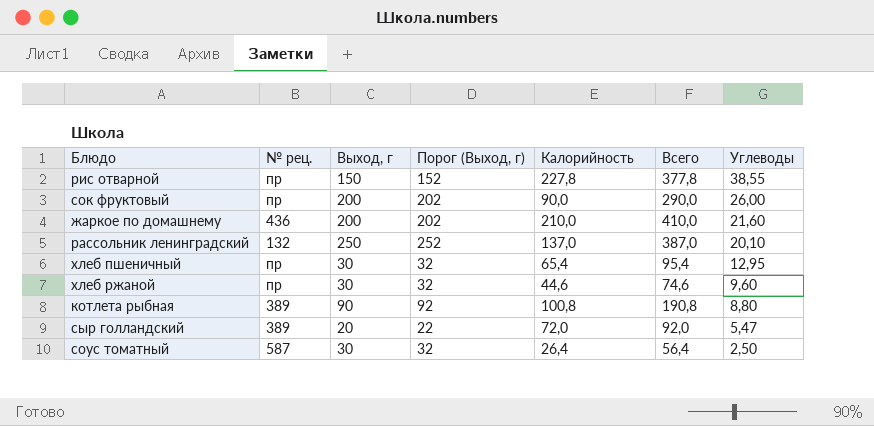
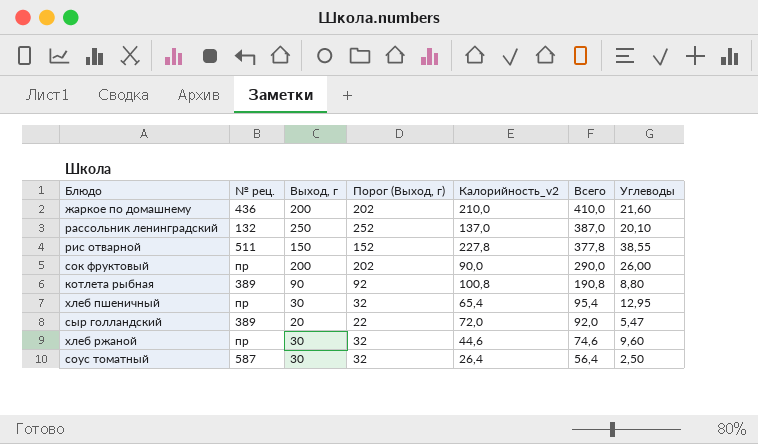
row order: Углеводы descending -> Всего descending
column name: Калорийность -> Калорийность_v2
рис отварной | № рец.: пр -> 511

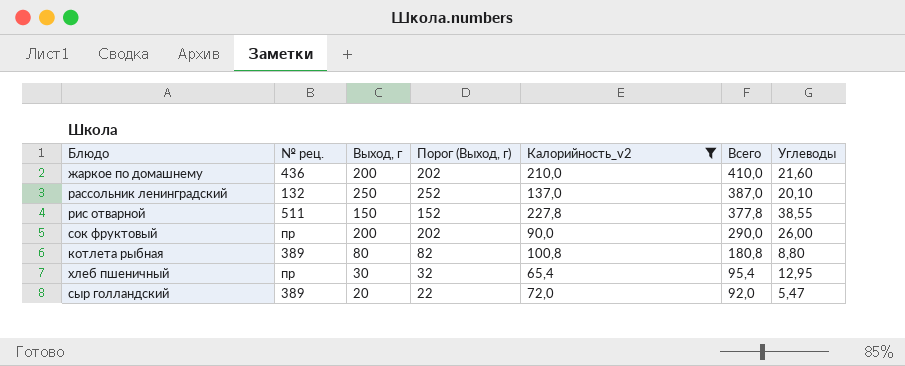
filter: none -> Калорийность_v2 >= 65,4
котлета рыбная | Выход, г: 90 -> 80
котлета рыбная | Порог (Выход, г): 92 -> 82
котлета рыбная | Всего: 190,8 -> 180,8

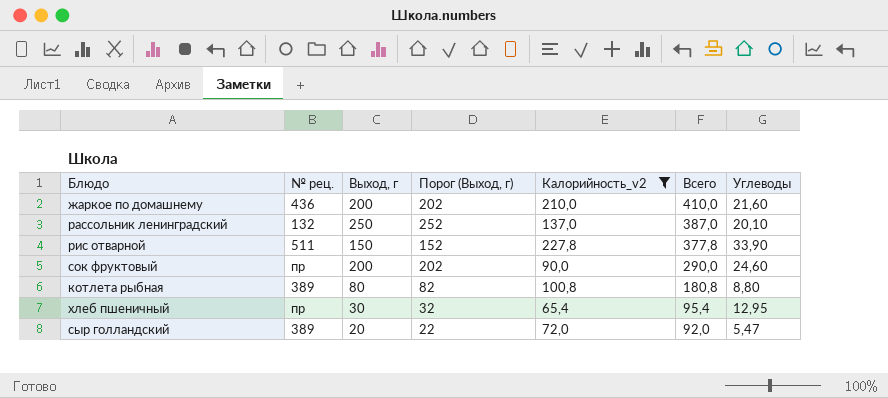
рис отварной | Углеводы: 38,55 -> 33,90
сок фруктовый | Углеводы: 26,00 -> 24,60

